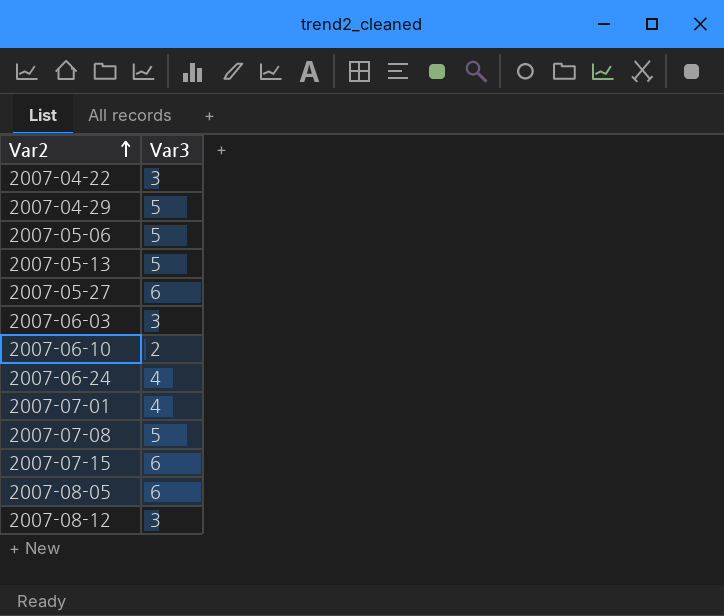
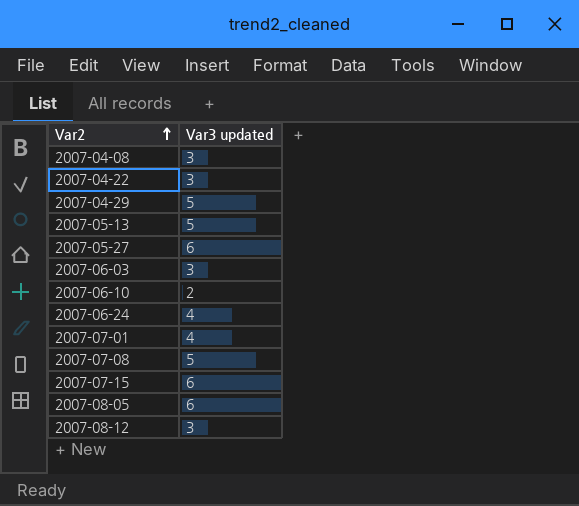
column name: Var3 -> Var3 updated
row 2007-05-06: 5 -> none
row 2007-04-08: none -> 3

